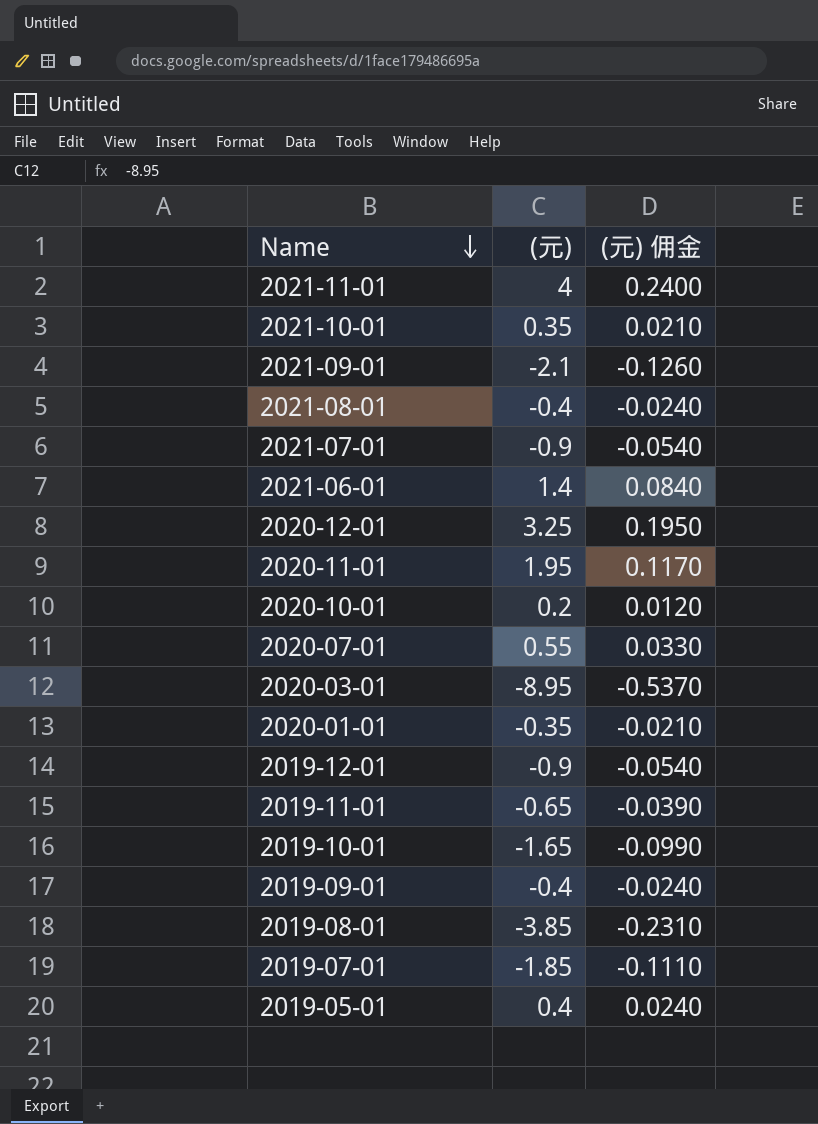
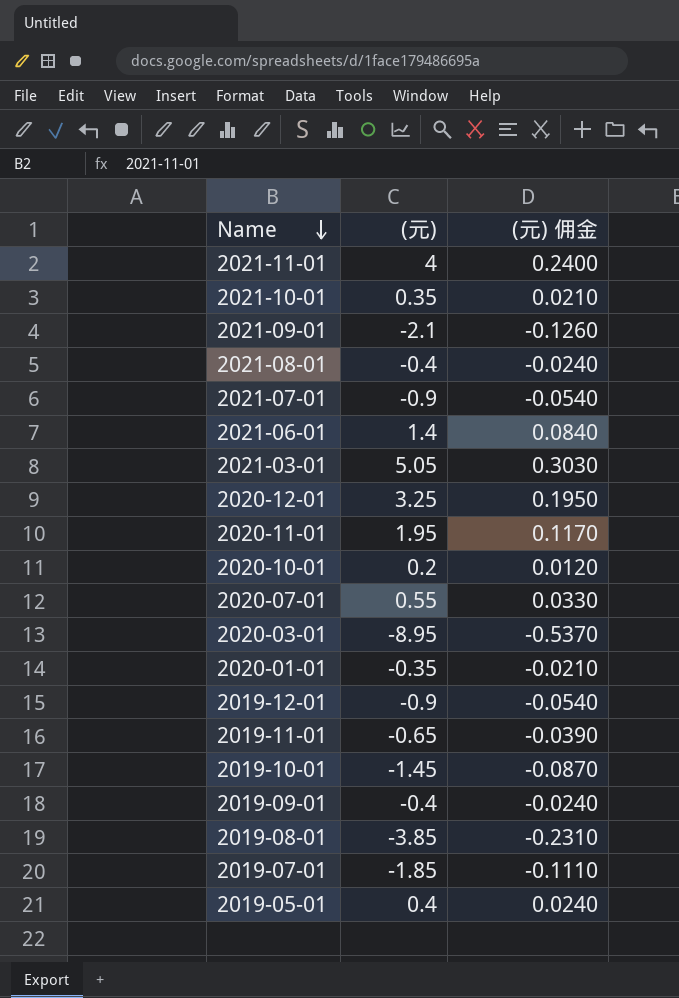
row 2021-03-01: none -> 5.05 | 0.3030
2019-10-01 | (元): -1.65 -> -1.45
2019-10-01 | (元) 佣金: -0.0990 -> -0.0870

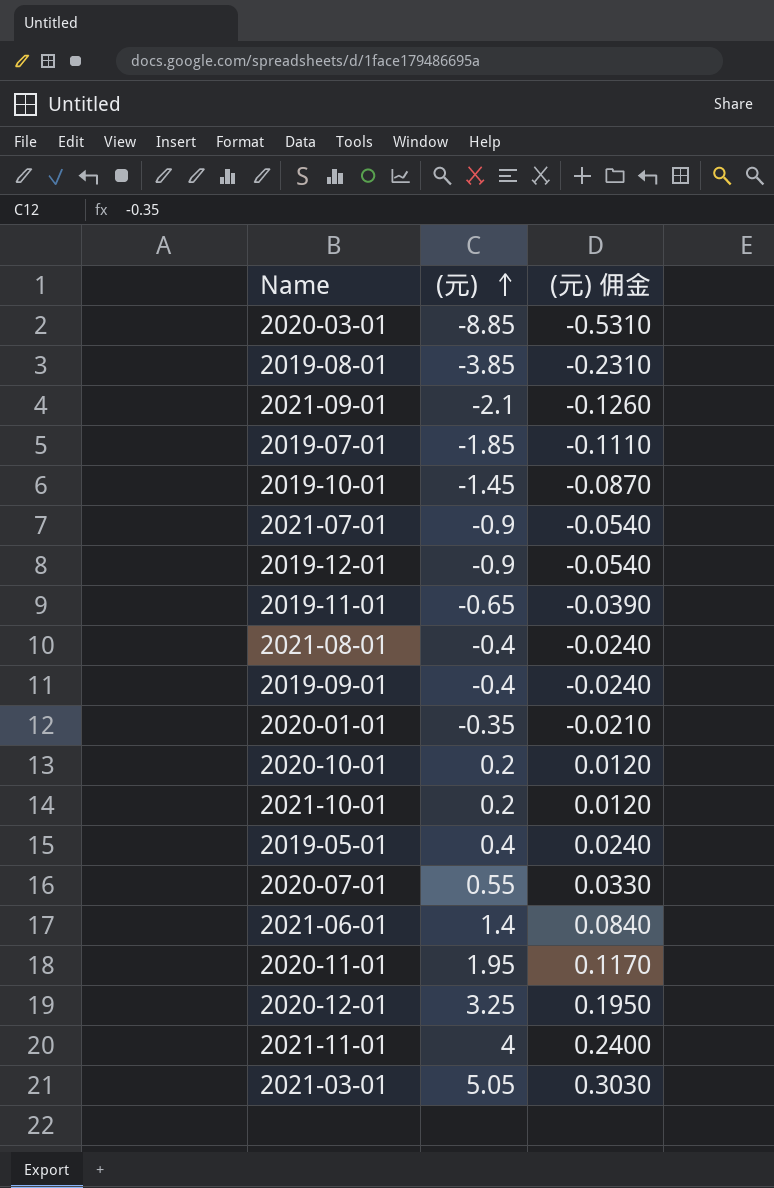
row order: Name descending -> (元) ascending
2020-03-01 | (元): -8.95 -> -8.85
2020-03-01 | (元) 佣金: -0.5370 -> -0.5310
2021-10-01 | (元): 0.35 -> 0.2
2021-10-01 | (元) 佣金: 0.0210 -> 0.0120

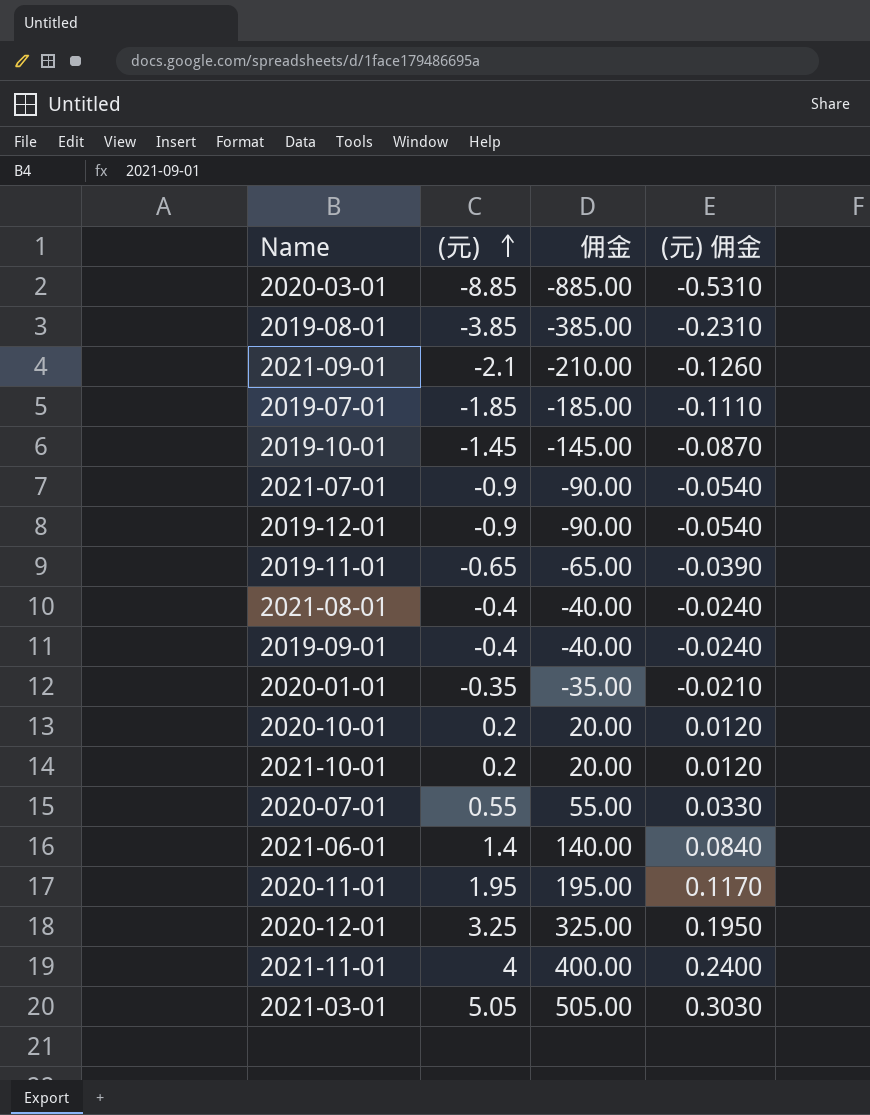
column 佣金 | formula: none -> [(元)] * 100
row 2019-05-01: 0.4 | 0.0240 -> none

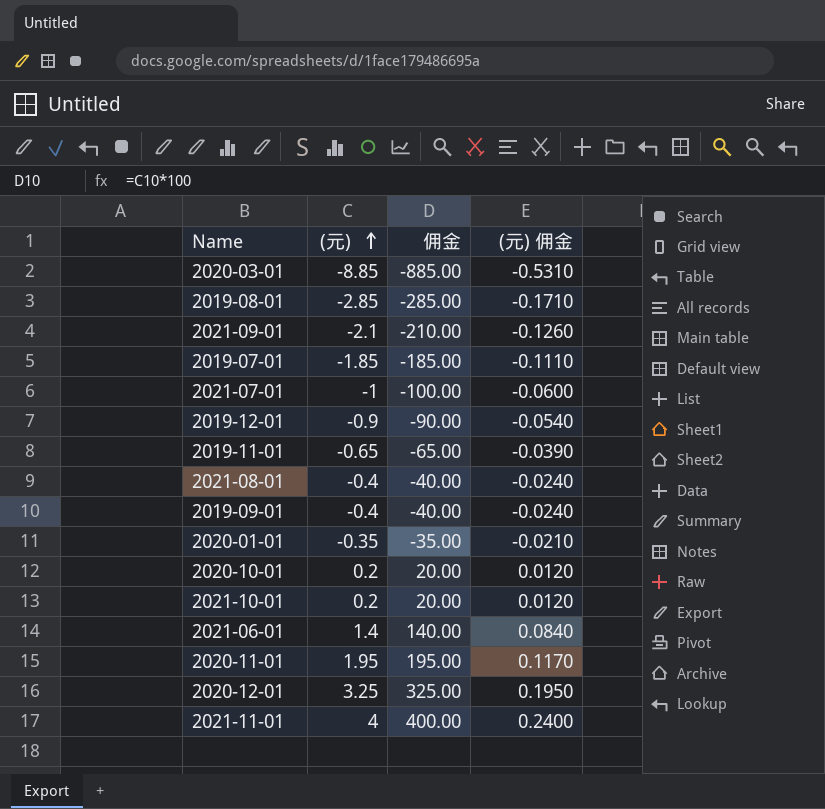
row 2019-10-01: -1.45 | -145.00 | -0.0870 -> none
row 2020-07-01: 0.55 | 55.00 | 0.0330 -> none
row 2021-03-01: 5.05 | 505.00 | 0.3030 -> none
2019-08-01 | (元): -3.85 -> -2.85
2019-08-01 | 佣金: -385.00 -> -285.00
2019-08-01 | (元) 佣金: -0.2310 -> -0.1710
2021-07-01 | (元): -0.9 -> -1
2021-07-01 | 佣金: -90.00 -> -100.00
2021-07-01 | (元) 佣金: -0.0540 -> -0.0600

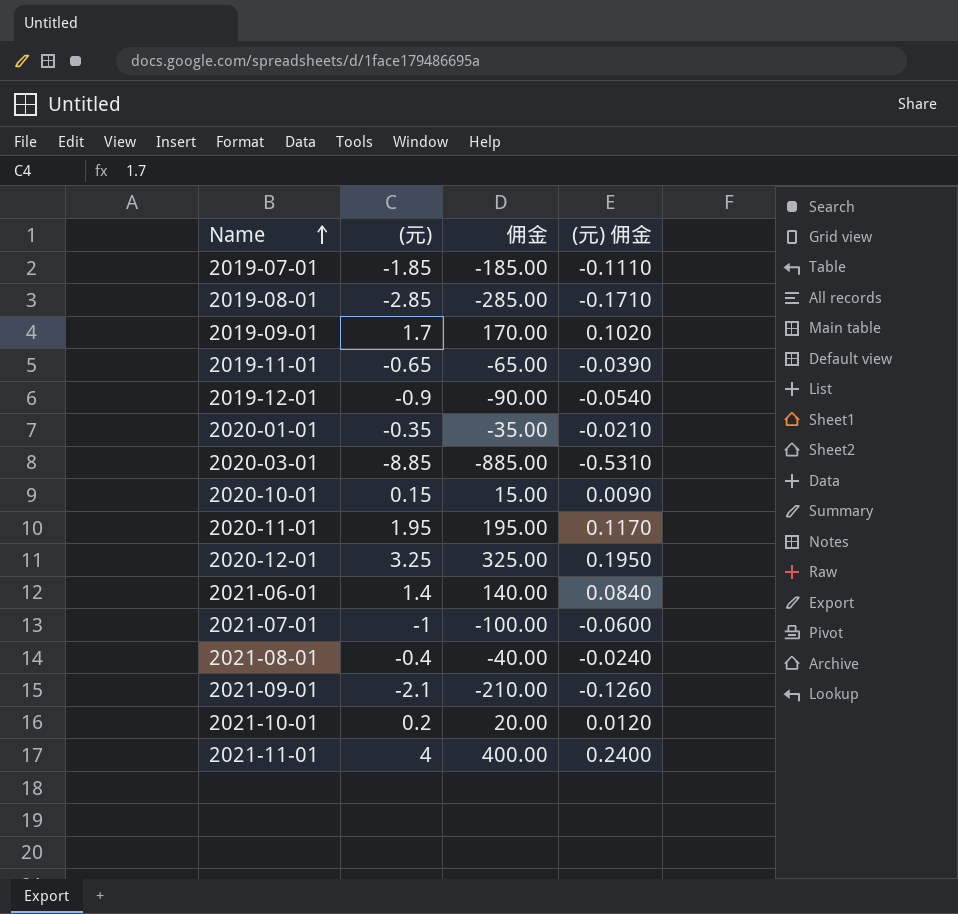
row order: (元) ascending -> Name ascending
2019-09-01 | (元): -0.4 -> 1.7
2019-09-01 | 佣金: -40.00 -> 170.00
2019-09-01 | (元) 佣金: -0.0240 -> 0.1020
2020-10-01 | (元): 0.2 -> 0.15
2020-10-01 | 佣金: 20.00 -> 15.00
2020-10-01 | (元) 佣金: 0.0120 -> 0.0090

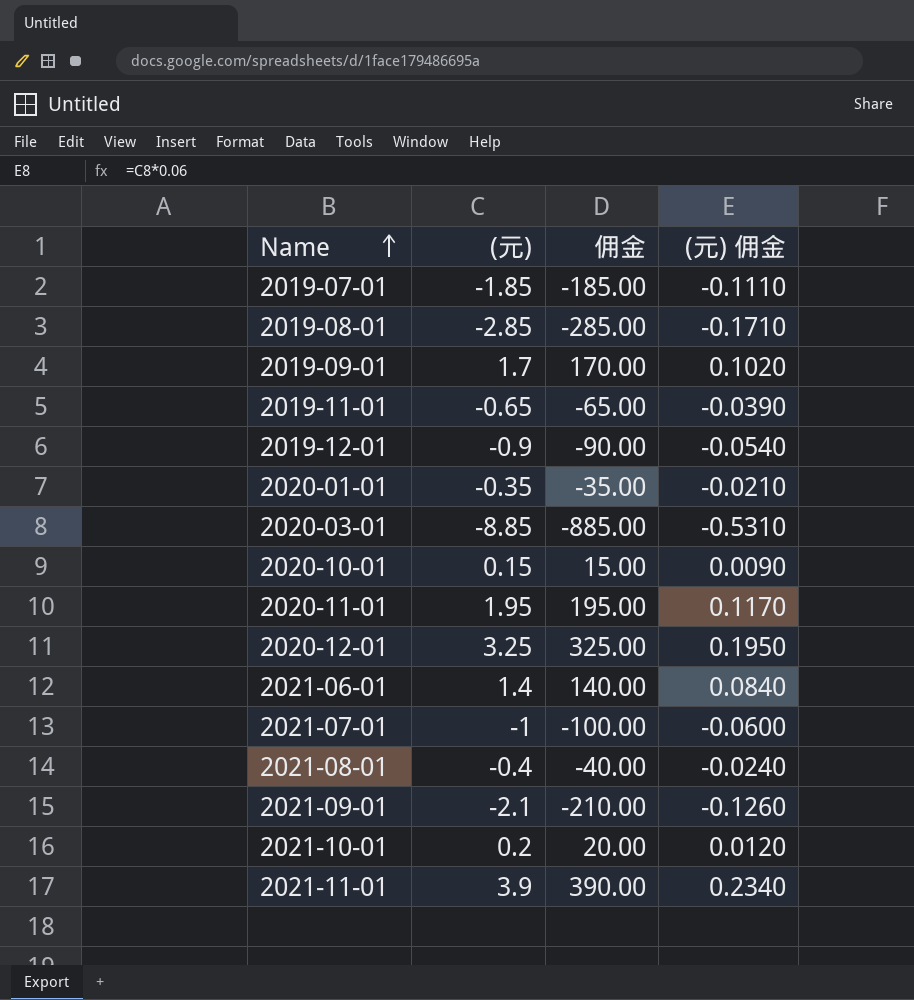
2021-11-01 | (元): 4 -> 3.9
2021-11-01 | 佣金: 400.00 -> 390.00
2021-11-01 | (元) 佣金: 0.2400 -> 0.2340

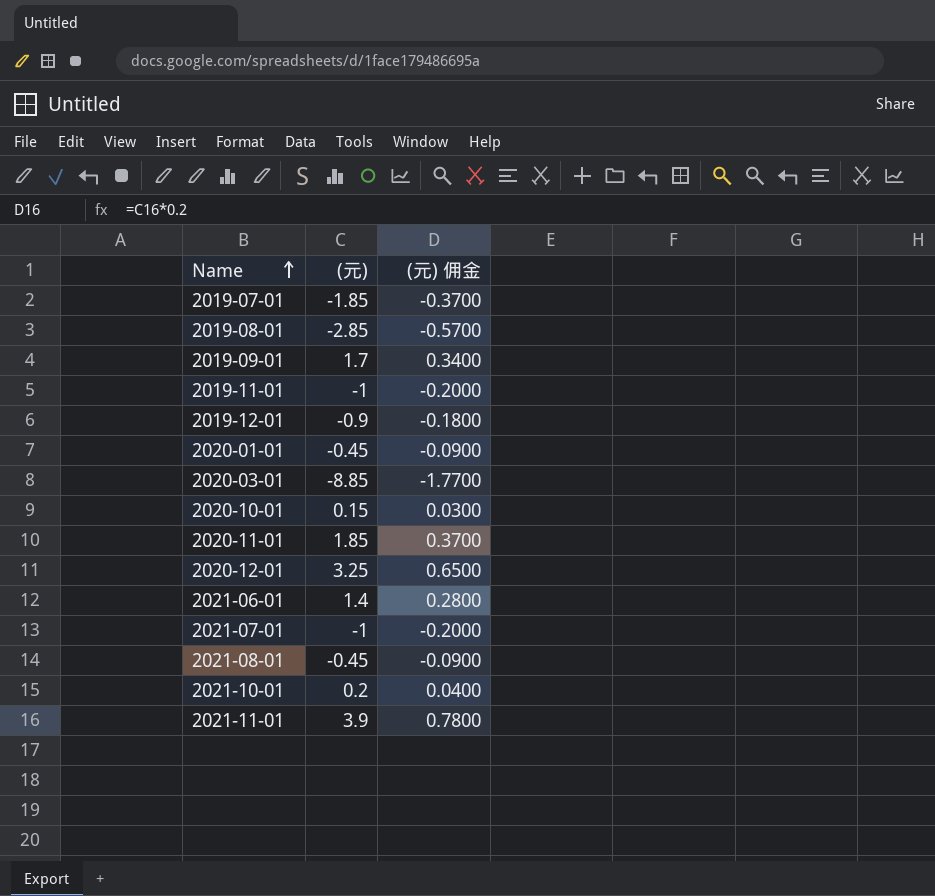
column 佣金 | formula: [(元)] * 100 -> none
column (元) 佣金 | formula: [(元)] * 0.06 -> [(元)] * 0.2
row 2021-09-01: -2.1 | -210.00 | -0.1260 -> none
2019-11-01 | (元): -0.65 -> -1
2020-01-01 | (元): -0.35 -> -0.45
2020-11-01 | (元): 1.95 -> 1.85
2021-08-01 | (元): -0.4 -> -0.45

